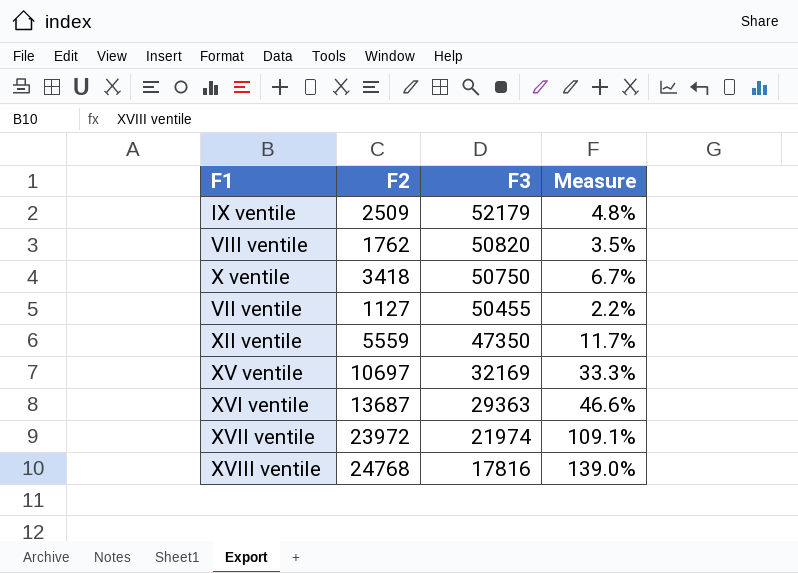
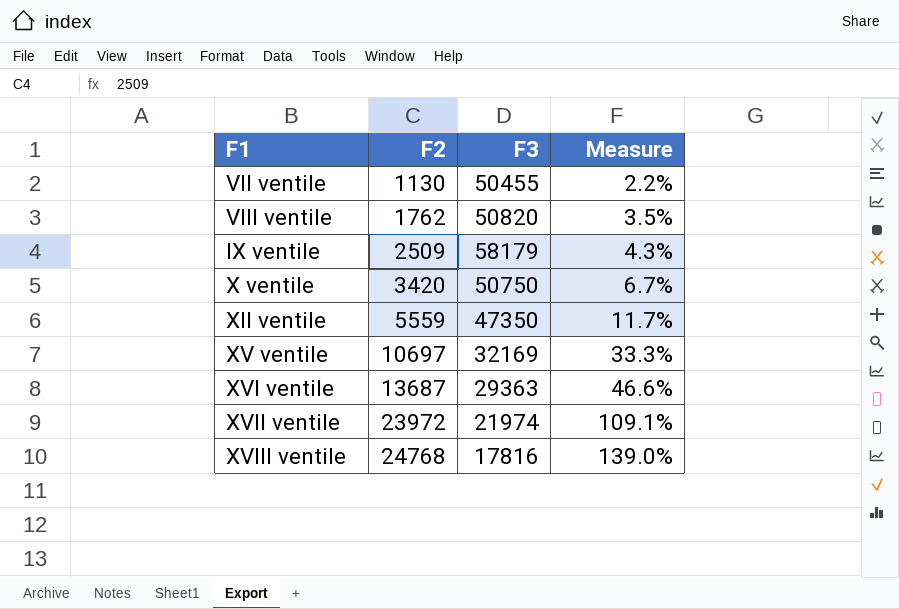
row order: F3 descending -> F2 ascending
VII ventile | F2: 1127 -> 1130
IX ventile | F3: 52179 -> 58179
IX ventile | Measure: 4.8% -> 4.3%
X ventile | F2: 3418 -> 3420

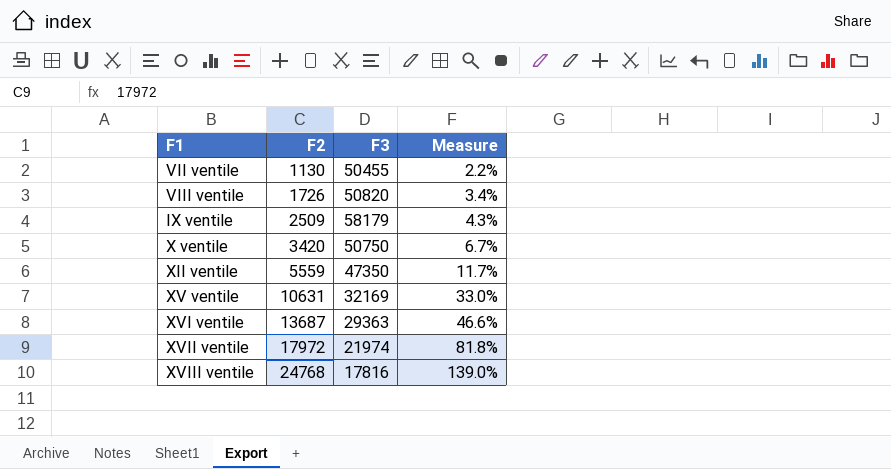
VIII ventile | F2: 1762 -> 1726
VIII ventile | Measure: 3.5% -> 3.4%
XV ventile | F2: 10697 -> 10631
XV ventile | Measure: 33.3% -> 33.0%
XVII ventile | F2: 23972 -> 17972
XVII ventile | Measure: 109.1% -> 81.8%

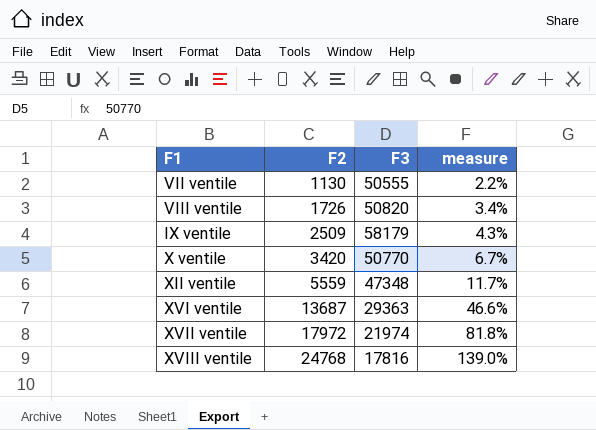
column name: Measure -> measure
row XV ventile: 10631 | 32169 | 33.0% -> none
VII ventile | F3: 50455 -> 50555
X ventile | F3: 50750 -> 50770
XII ventile | F3: 47350 -> 47348

